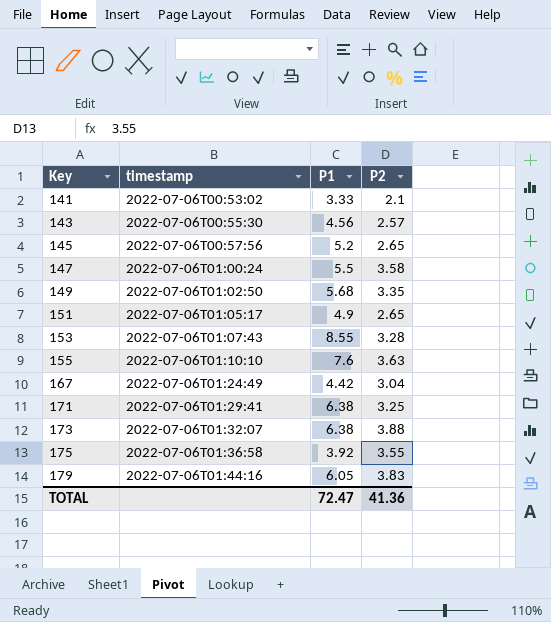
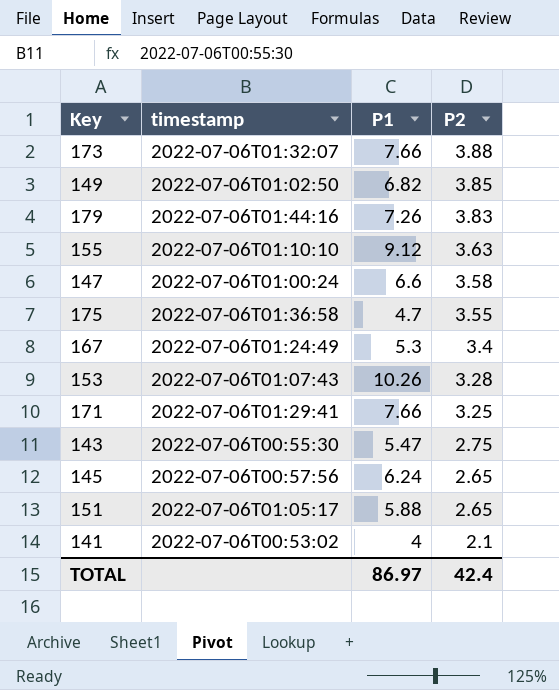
row order: Key ascending -> P2 descending
173 | P1: 6.38 -> 7.66
149 | P1: 5.68 -> 6.82
149 | P2: 3.35 -> 3.85
179 | P1: 6.05 -> 7.26
155 | P1: 7.6 -> 9.12
147 | P1: 5.5 -> 6.6
175 | P1: 3.92 -> 4.7
167 | P1: 4.42 -> 5.3
167 | P2: 3.04 -> 3.4
153 | P1: 8.55 -> 10.26
171 | P1: 6.38 -> 7.66
143 | P1: 4.56 -> 5.47
143 | P2: 2.57 -> 2.75
145 | P1: 5.2 -> 6.24
151 | P1: 4.9 -> 5.88
141 | P1: 3.33 -> 4
TOTAL | P1: 72.47 -> 86.97
TOTAL | P2: 41.36 -> 42.4

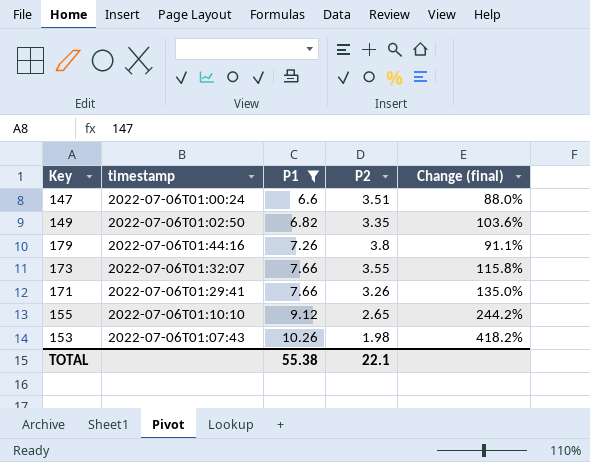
filter: none -> P1 >= 6.6
row order: P2 descending -> P1 ascending
column Change (final) | formula: none -> ([P1] - [P2]) / [P2]
147 | P2: 3.58 -> 3.51
149 | P2: 3.85 -> 3.35
179 | P2: 3.83 -> 3.8
173 | P2: 3.88 -> 3.55
171 | P2: 3.25 -> 3.26
155 | P2: 3.63 -> 2.65
153 | P2: 3.28 -> 1.98
TOTAL | P1: 86.97 -> 55.38
TOTAL | P2: 42.4 -> 22.1

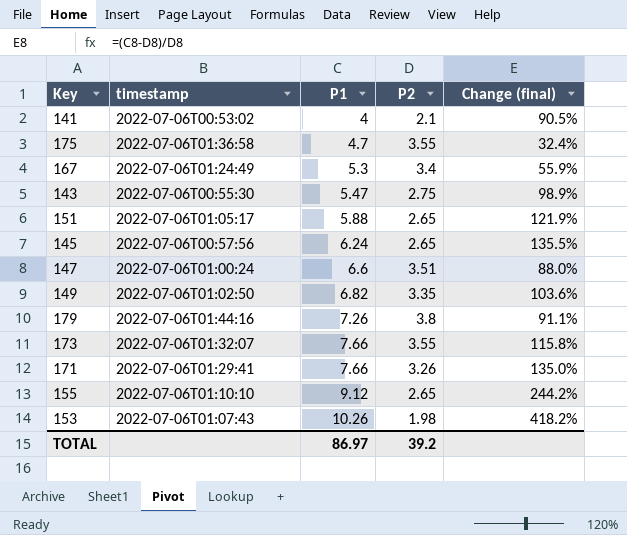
filter: P1 >= 6.6 -> none
TOTAL | P1: 55.38 -> 86.97
TOTAL | P2: 22.1 -> 39.2

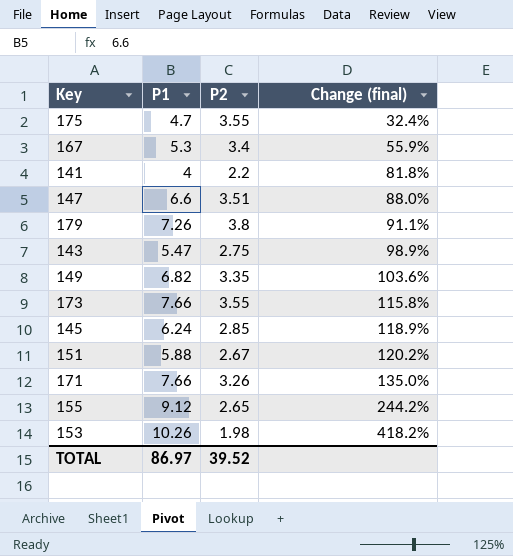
row order: P1 ascending -> Change (final) ascending
column timestamp | position: 2 -> none
141 | P2: 2.1 -> 2.2
141 | Change (final): 90.5% -> 81.8%
145 | P2: 2.65 -> 2.85
145 | Change (final): 135.5% -> 118.9%
151 | P2: 2.65 -> 2.67
151 | Change (final): 121.9% -> 120.2%
TOTAL | P2: 39.2 -> 39.52

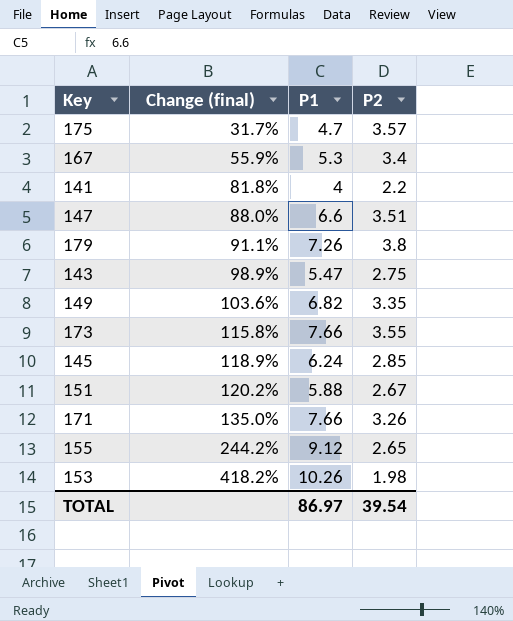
column Change (final) | position: 4 -> 2
175 | Change (final): 32.4% -> 31.7%
175 | P2: 3.55 -> 3.57
TOTAL | P2: 39.52 -> 39.54

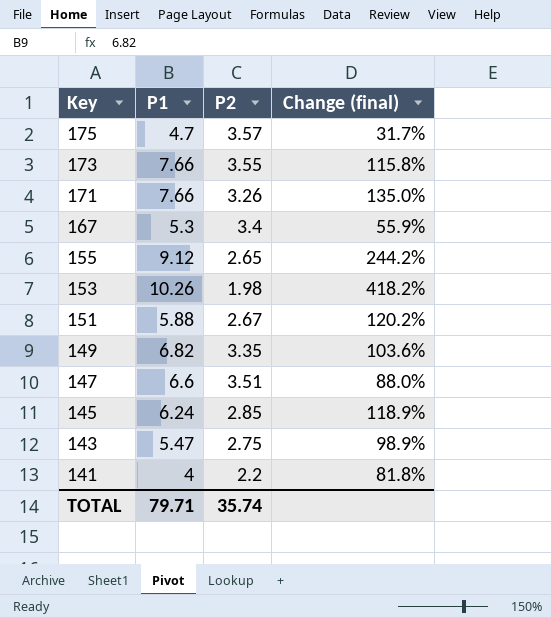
row order: Change (final) ascending -> Key descending
column Change (final) | position: 2 -> 4
row 179: 91.1% | 7.26 | 3.8 -> none
TOTAL | P1: 86.97 -> 79.71
TOTAL | P2: 39.54 -> 35.74

